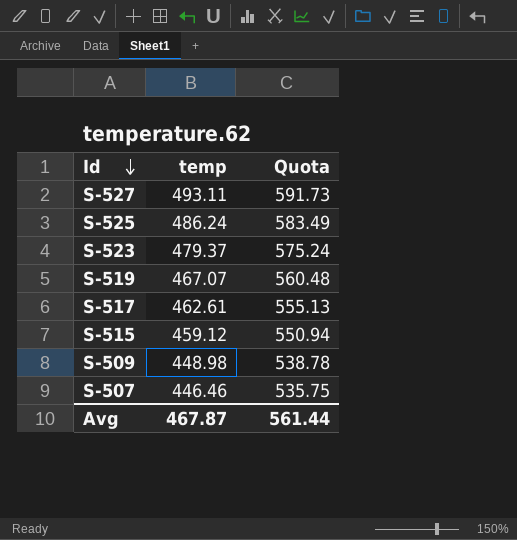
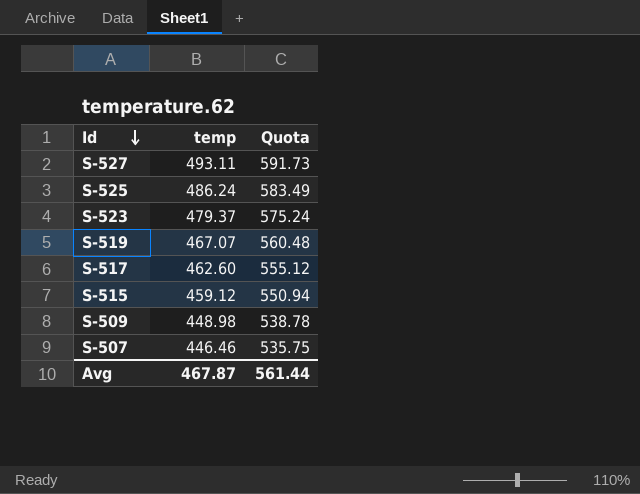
S-517 | temp: 462.61 -> 462.60
S-517 | Quota: 555.13 -> 555.12

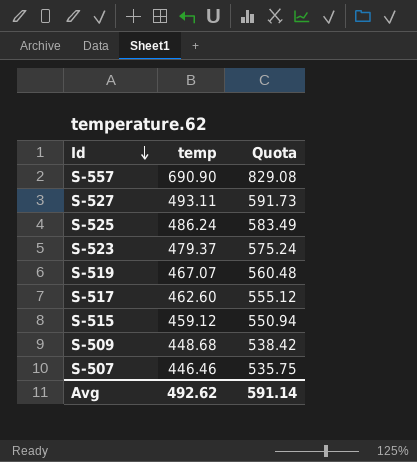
row S-557: none -> 690.90 | 829.08
S-509 | temp: 448.98 -> 448.68
S-509 | Quota: 538.78 -> 538.42
Avg | temp: 467.87 -> 492.62
Avg | Quota: 561.44 -> 591.14

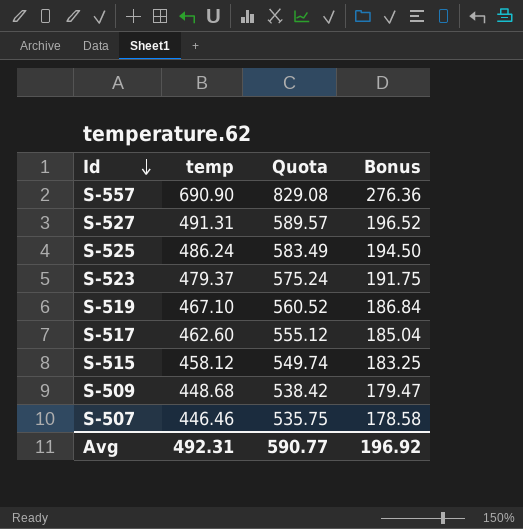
column Bonus | formula: none -> [temp] * 0.4
S-527 | temp: 493.11 -> 491.31
S-527 | Quota: 591.73 -> 589.57
S-519 | temp: 467.07 -> 467.10
S-519 | Quota: 560.48 -> 560.52
S-515 | temp: 459.12 -> 458.12
S-515 | Quota: 550.94 -> 549.74
Avg | temp: 492.62 -> 492.31
Avg | Quota: 591.14 -> 590.77

